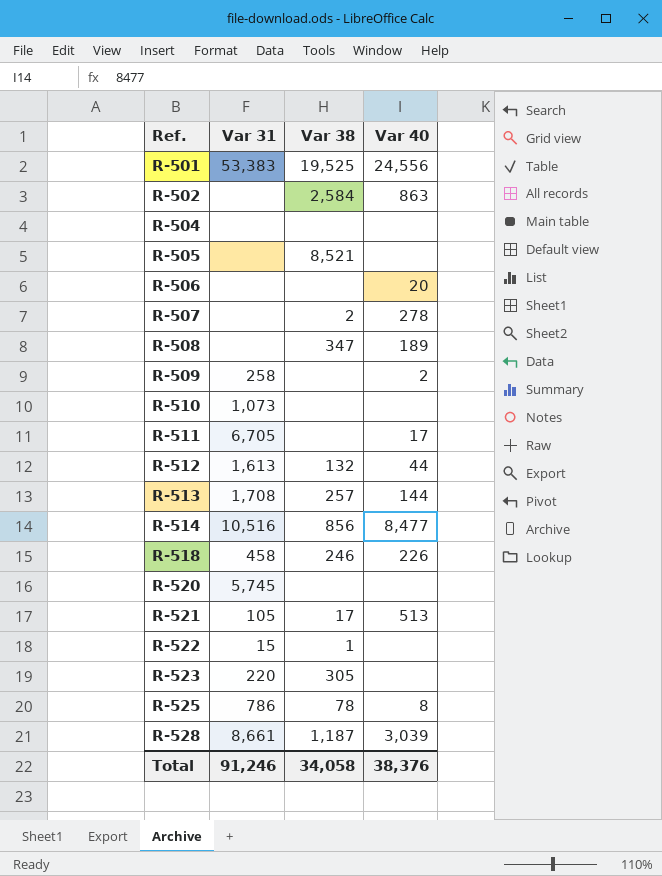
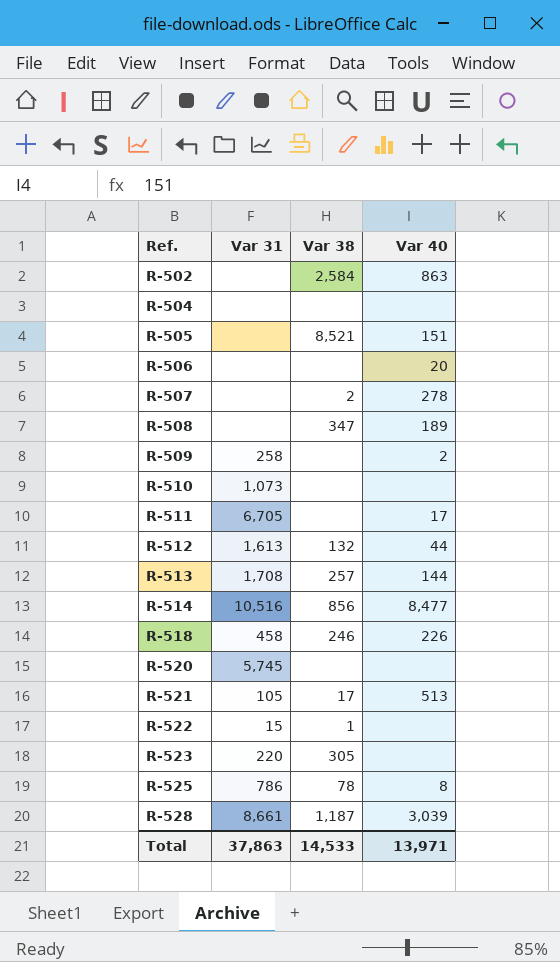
row R-501: 53,383 | 19,525 | 24,556 -> none
R-505 | Var 40: none -> 151
Total | Var 31: 91,246 -> 37,863
Total | Var 38: 34,058 -> 14,533
Total | Var 40: 38,376 -> 13,971

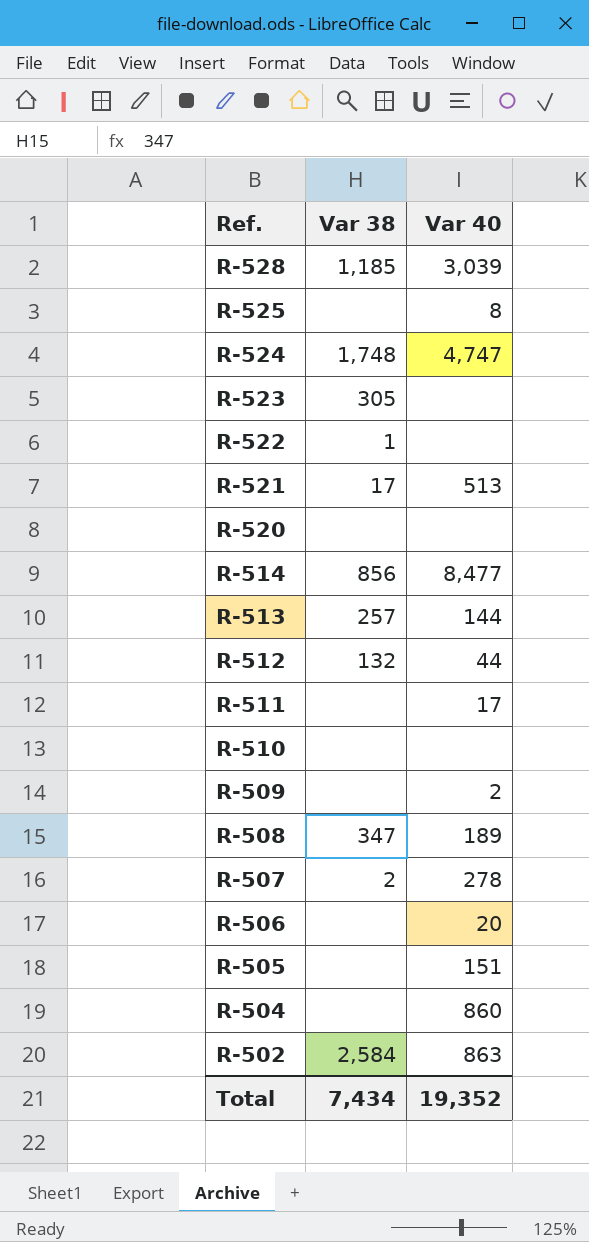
row order: Ref. ascending -> Ref. descending
column Var 31 | position: 2 -> none
row R-518: 458 | 246 | 226 -> none
R-528 | Var 38: 1,187 -> 1,185
R-525 | Var 38: 78 -> none
row R-524: none -> 1,748 | 4,747
R-505 | Var 38: 8,521 -> none
R-504 | Var 40: none -> 860
Total | Var 38: 14,533 -> 7,434
Total | Var 40: 13,971 -> 19,352

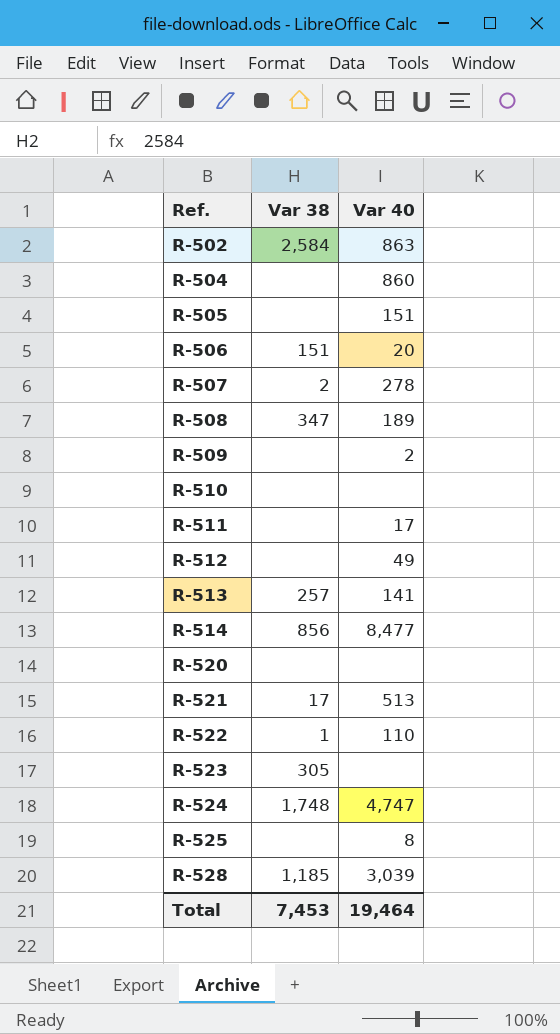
row order: Ref. descending -> Ref. ascending
R-506 | Var 38: none -> 151
R-512 | Var 38: 132 -> none
R-512 | Var 40: 44 -> 49
R-513 | Var 40: 144 -> 141
R-522 | Var 40: none -> 110
Total | Var 38: 7,434 -> 7,453
Total | Var 40: 19,352 -> 19,464

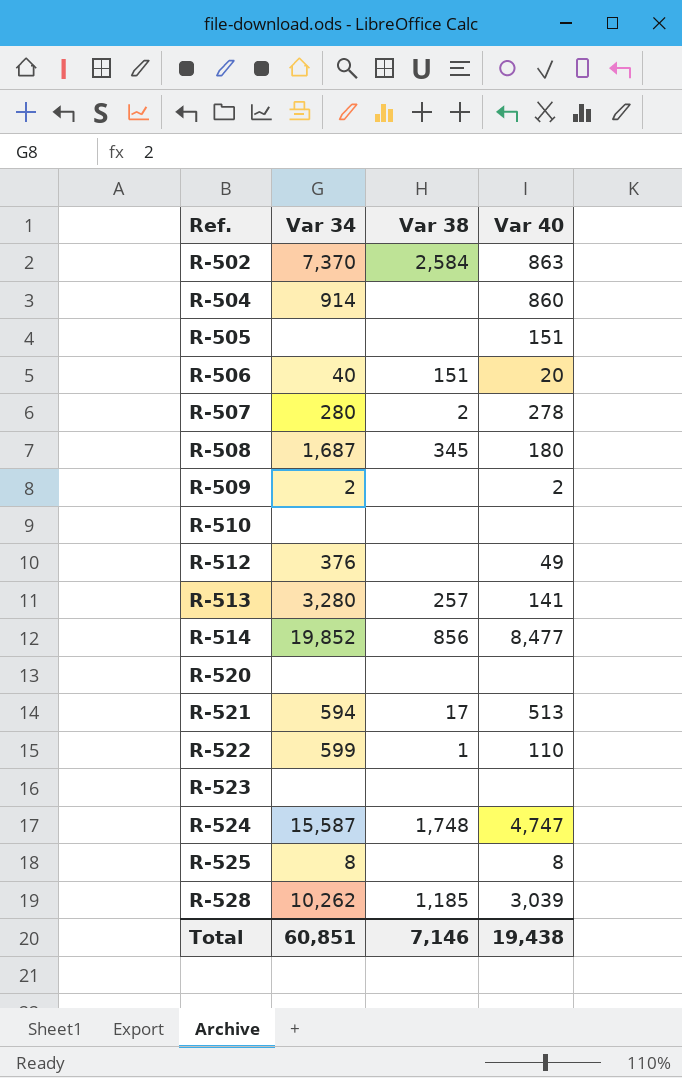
column Var 34 | position: none -> 2
row R-511: none | 17 -> none
R-508 | Var 38: 347 -> 345
R-508 | Var 40: 189 -> 180
R-523 | Var 38: 305 -> none
Total | Var 38: 7,453 -> 7,146
Total | Var 40: 19,464 -> 19,438

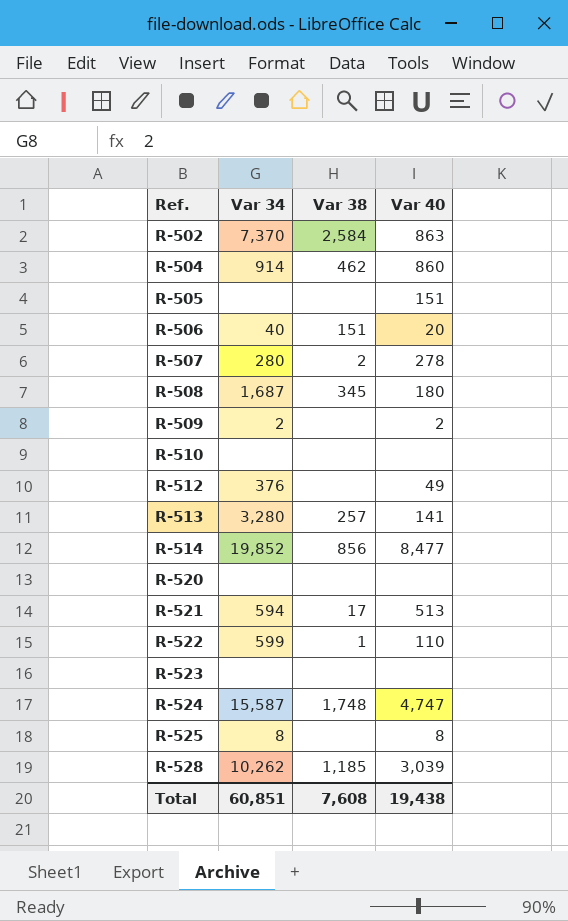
R-504 | Var 38: none -> 462
Total | Var 38: 7,146 -> 7,608

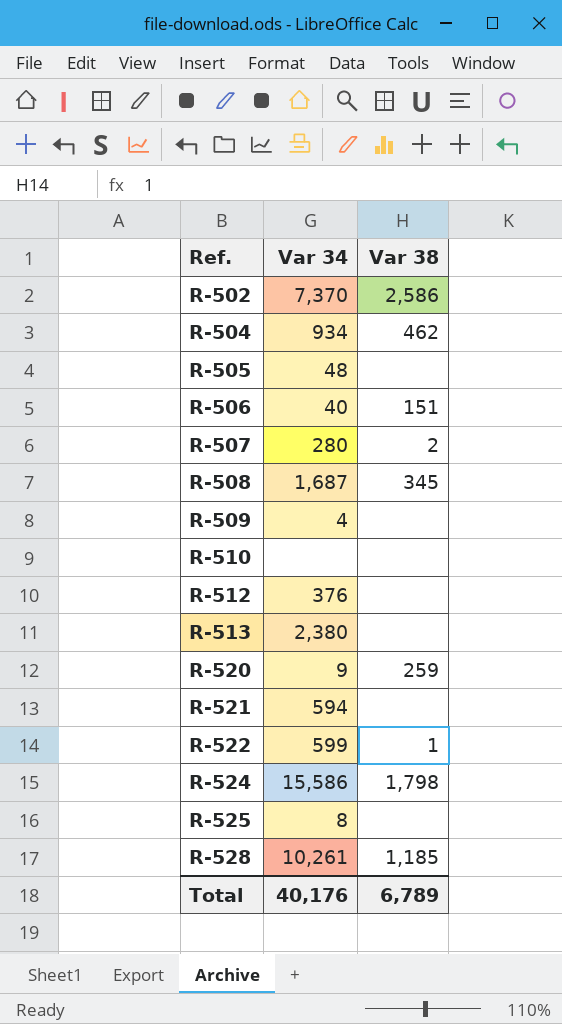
column Var 40 | position: 4 -> none
row R-514: 19,852 | 856 | 8,477 -> none
row R-523: none | none | none -> none
R-502 | Var 38: 2,584 -> 2,586
R-504 | Var 34: 914 -> 934
R-505 | Var 34: none -> 48
R-509 | Var 34: 2 -> 4
R-513 | Var 34: 3,280 -> 2,380
R-513 | Var 38: 257 -> none
R-520 | Var 34: none -> 9
R-520 | Var 38: none -> 259
R-521 | Var 38: 17 -> none
R-524 | Var 34: 15,587 -> 15,586
R-524 | Var 38: 1,748 -> 1,798
R-528 | Var 34: 10,262 -> 10,261
Total | Var 34: 60,851 -> 40,176
Total | Var 38: 7,608 -> 6,789

